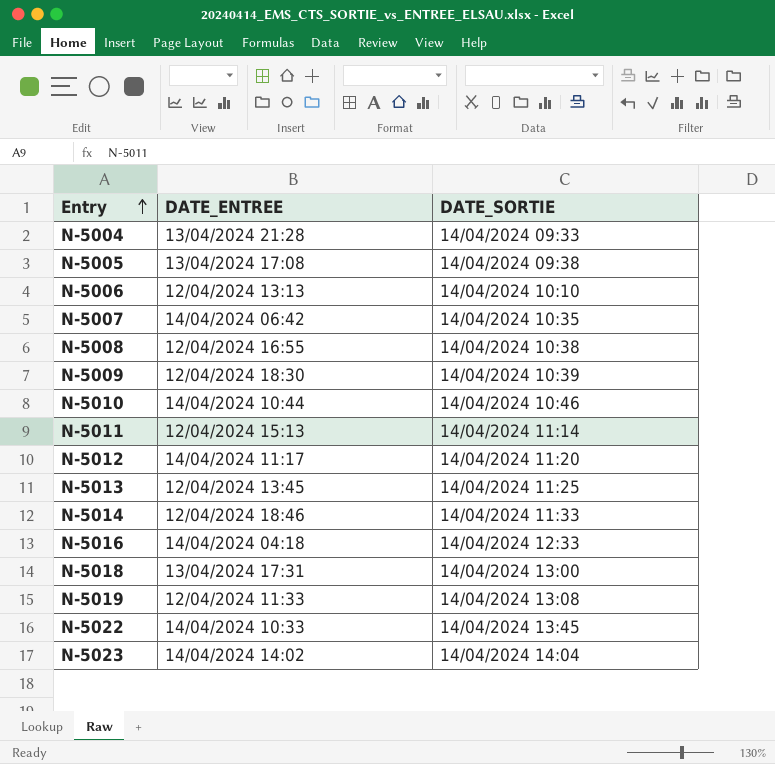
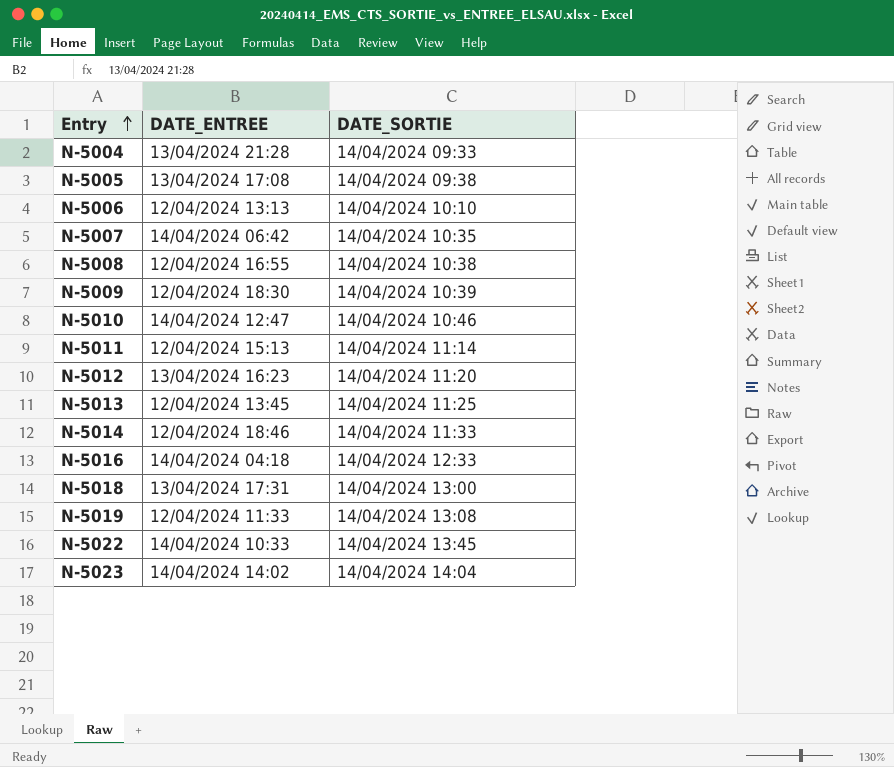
N-5010 | DATE_ENTREE: 14/04/2024 10:44 -> 14/04/2024 12:47
N-5012 | DATE_ENTREE: 14/04/2024 11:17 -> 13/04/2024 16:23

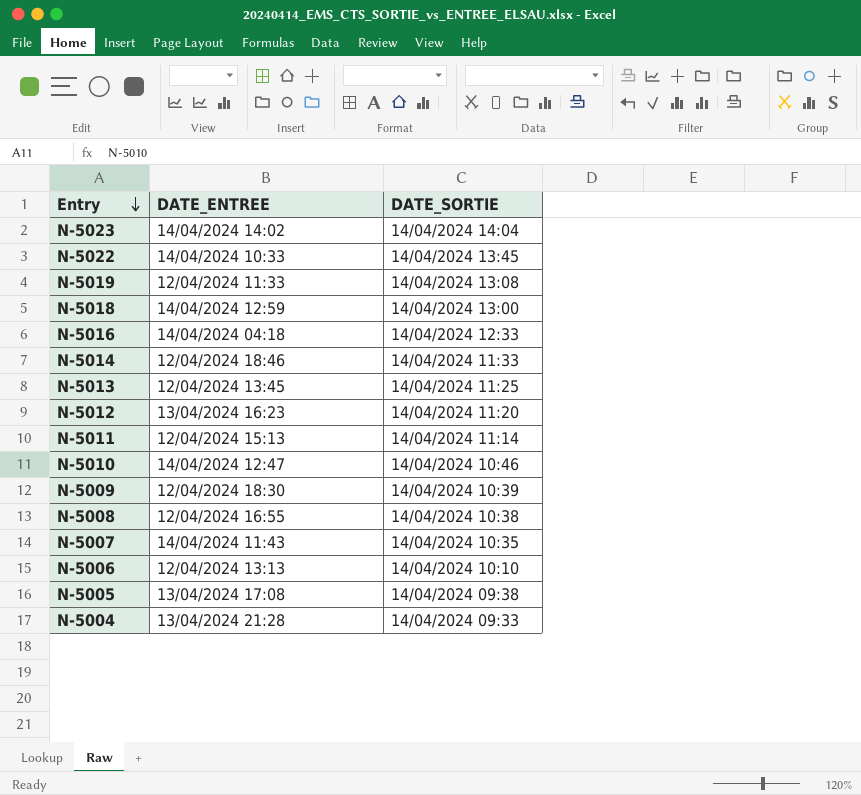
row order: Entry ascending -> Entry descending
N-5018 | DATE_ENTREE: 13/04/2024 17:31 -> 14/04/2024 12:59
N-5007 | DATE_ENTREE: 14/04/2024 06:42 -> 14/04/2024 11:43

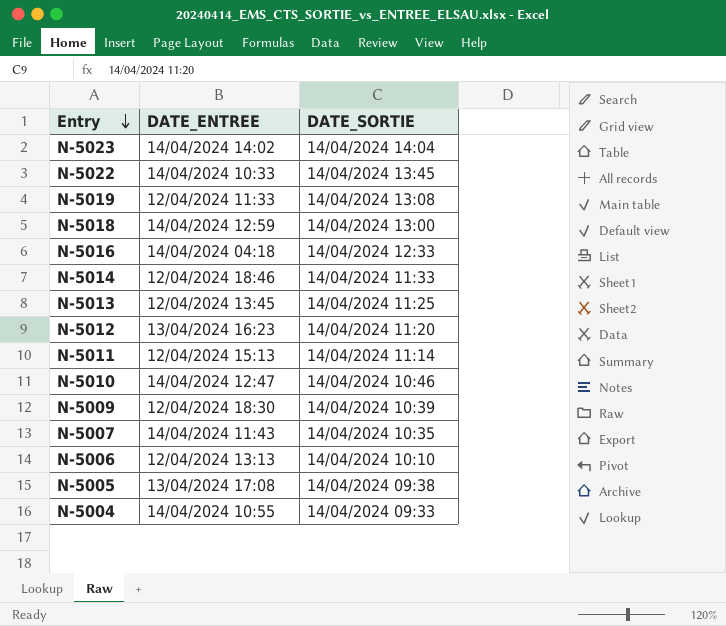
row N-5008: 12/04/2024 16:55 | 14/04/2024 10:38 -> none
N-5004 | DATE_ENTREE: 13/04/2024 21:28 -> 14/04/2024 10:55

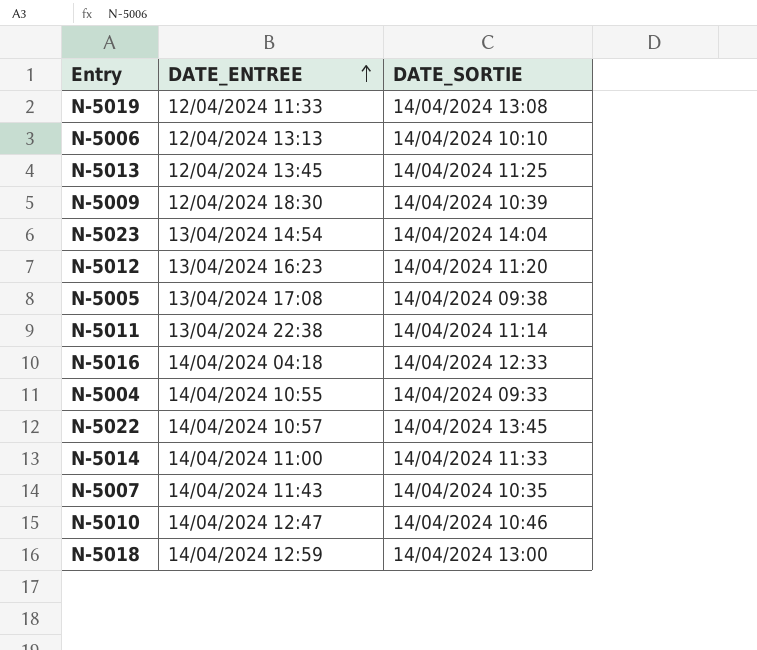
row order: Entry descending -> DATE_ENTREE ascending
N-5023 | DATE_ENTREE: 14/04/2024 14:02 -> 13/04/2024 14:54
N-5011 | DATE_ENTREE: 12/04/2024 15:13 -> 13/04/2024 22:38
N-5022 | DATE_ENTREE: 14/04/2024 10:33 -> 14/04/2024 10:57
N-5014 | DATE_ENTREE: 12/04/2024 18:46 -> 14/04/2024 11:00

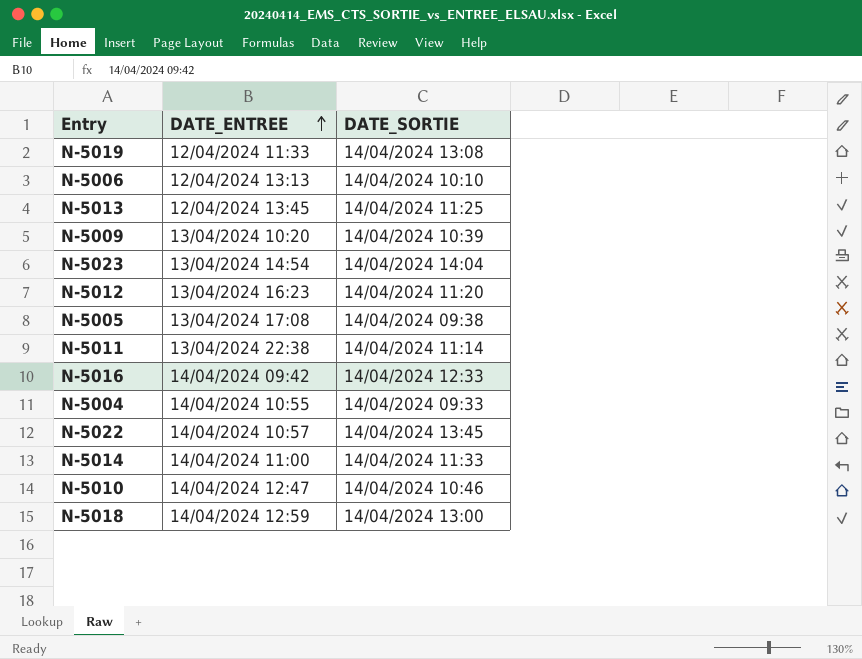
row N-5007: 14/04/2024 11:43 | 14/04/2024 10:35 -> none
N-5009 | DATE_ENTREE: 12/04/2024 18:30 -> 13/04/2024 10:20
N-5016 | DATE_ENTREE: 14/04/2024 04:18 -> 14/04/2024 09:42

